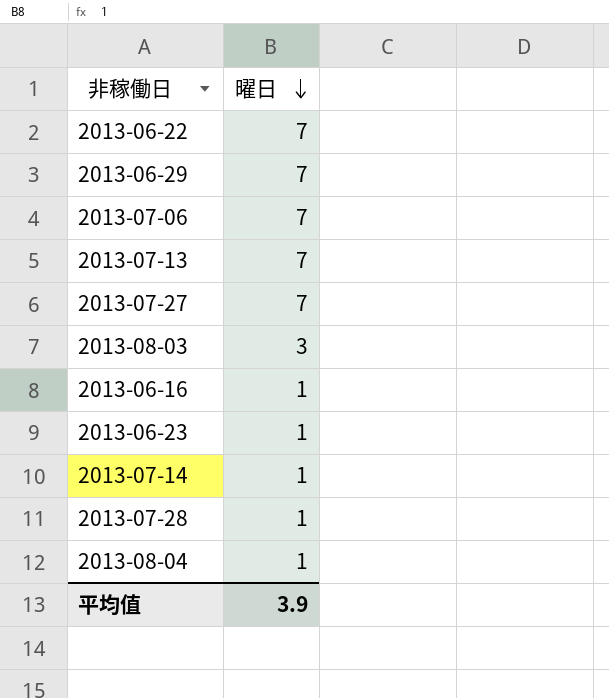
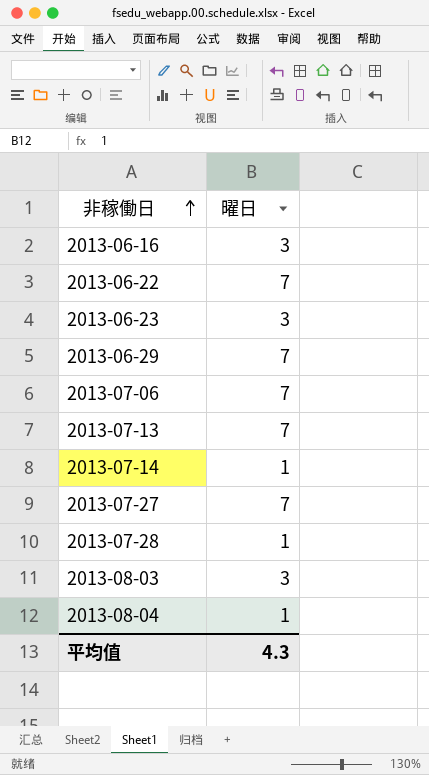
row order: 曜日 descending -> 非稼働日 ascending
2013-06-16 | 曜日: 1 -> 3
2013-06-23 | 曜日: 1 -> 3
平均值 | 曜日: 3.9 -> 4.3

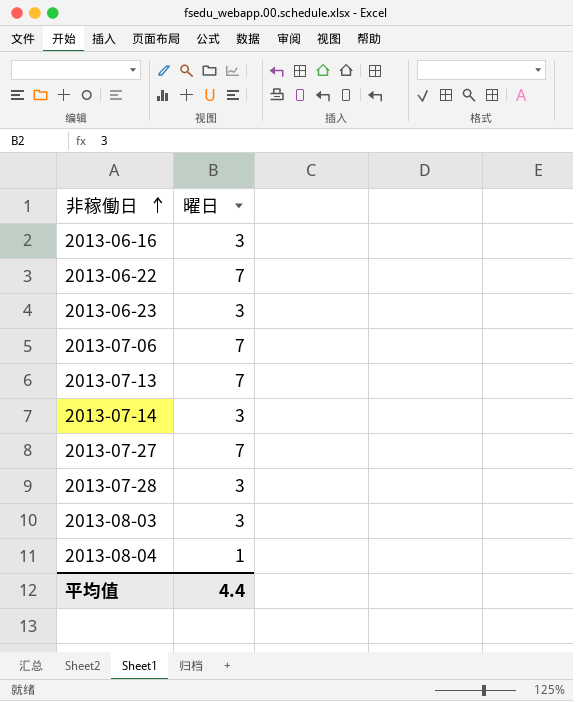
row 2013-06-29: 7 -> none
2013-07-14 | 曜日: 1 -> 3
2013-07-28 | 曜日: 1 -> 3
平均值 | 曜日: 4.3 -> 4.4

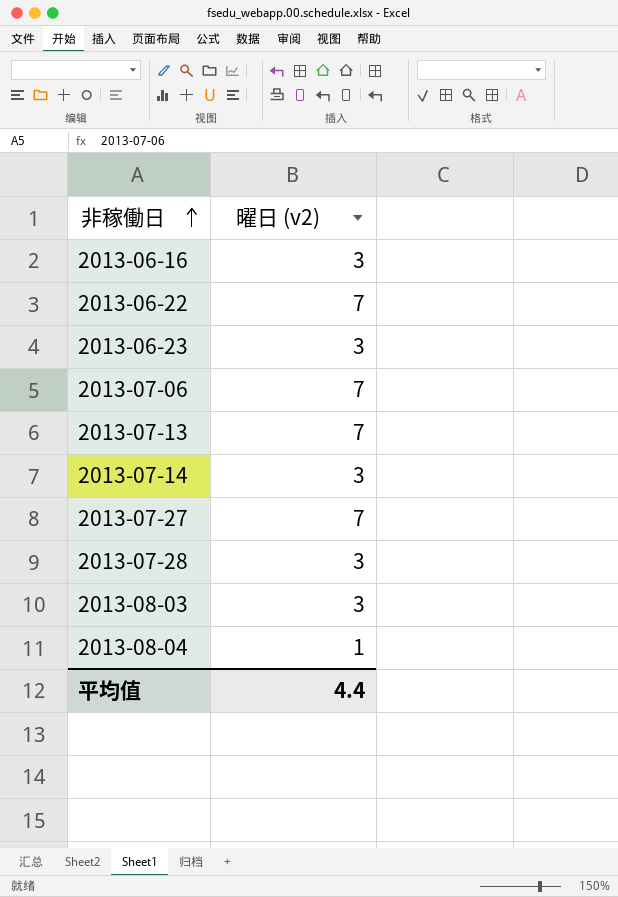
column name: 曜日 -> 曜日 (v2)

